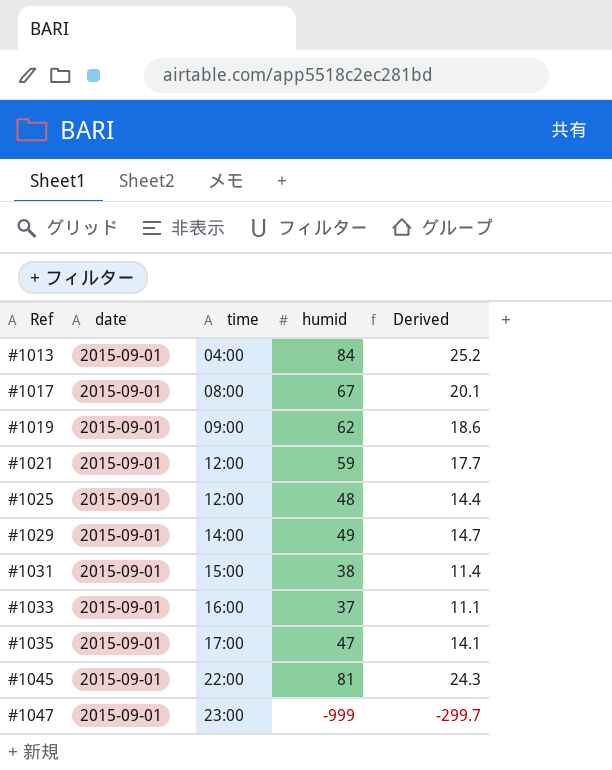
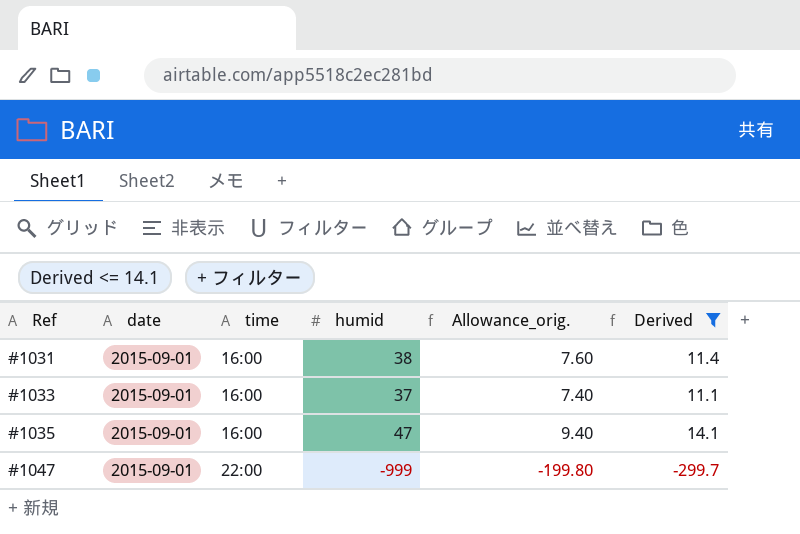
filter: none -> Derived <= 14.1
column Allowance_orig. | formula: none -> [humid] * 0.2
#1031 | time: 15:00 -> 16:00
#1035 | time: 17:00 -> 16:00
#1047 | time: 23:00 -> 22:00

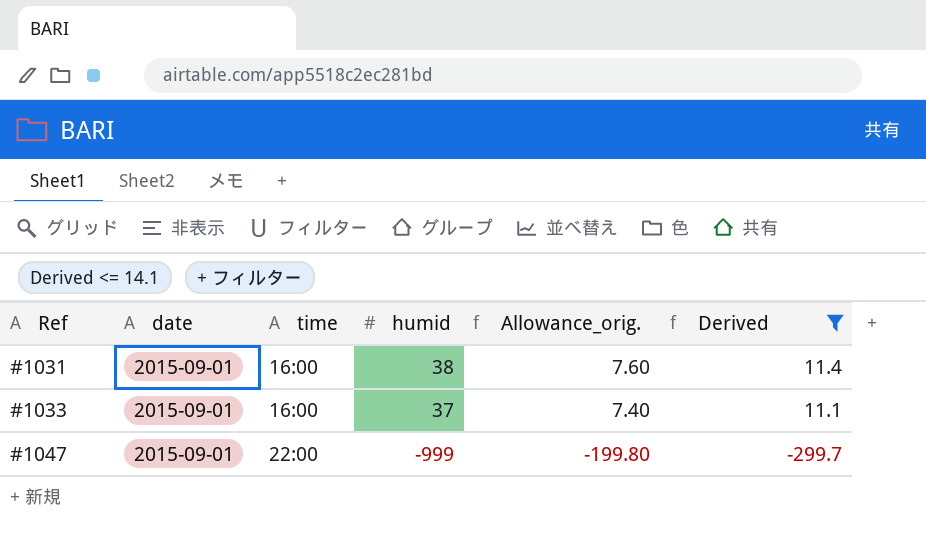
row #1035: 2015-09-01 | 16:00 | 47 | 9.40 | 14.1 -> none

